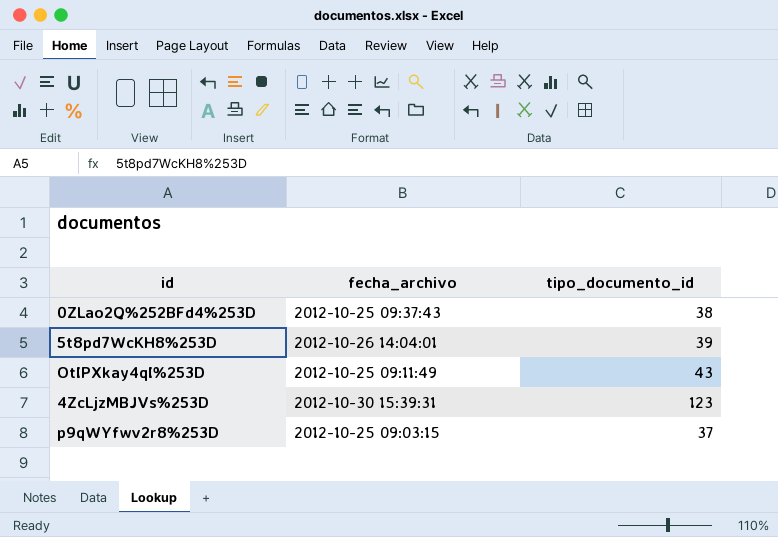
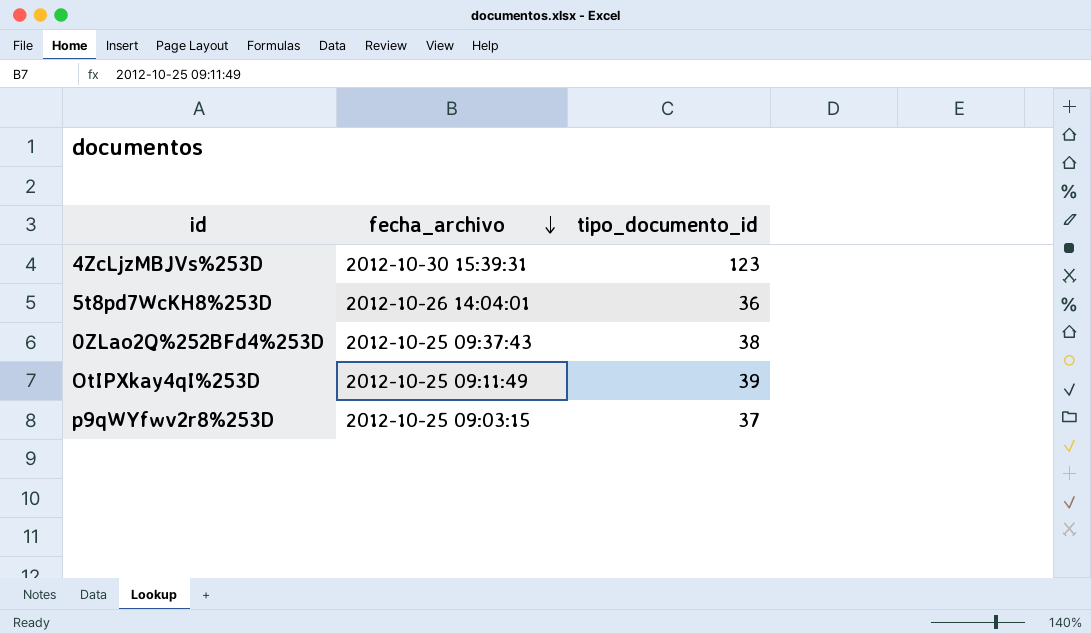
row order: none -> fecha_archivo descending
5t8pd7WcKH8%253D | tipo_documento_id: 39 -> 36
OtIPXkay4qI%253D | tipo_documento_id: 43 -> 39

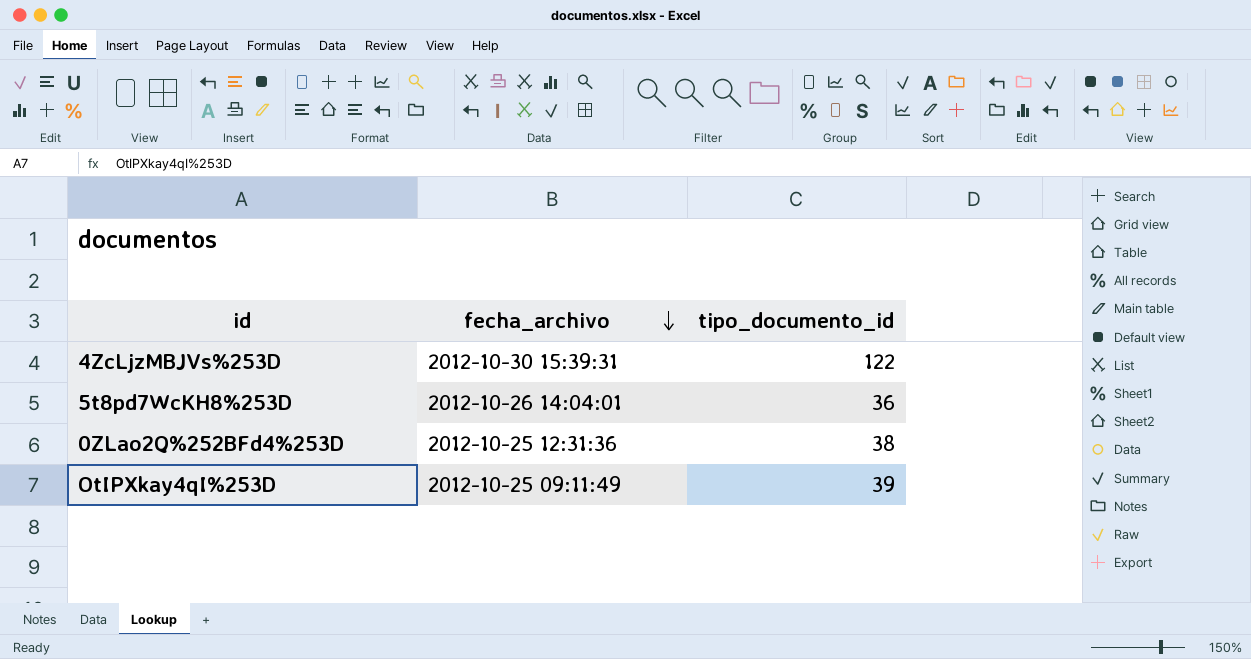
row p9qWYfwv2r8%253D: 2012-10-25 09:03:15 | 37 -> none
4ZcLjzMBJVs%253D | tipo_documento_id: 123 -> 122
0ZLao2Q%252BFd4%253D | fecha_archivo: 2012-10-25 09:37:43 -> 2012-10-25 12:31:36

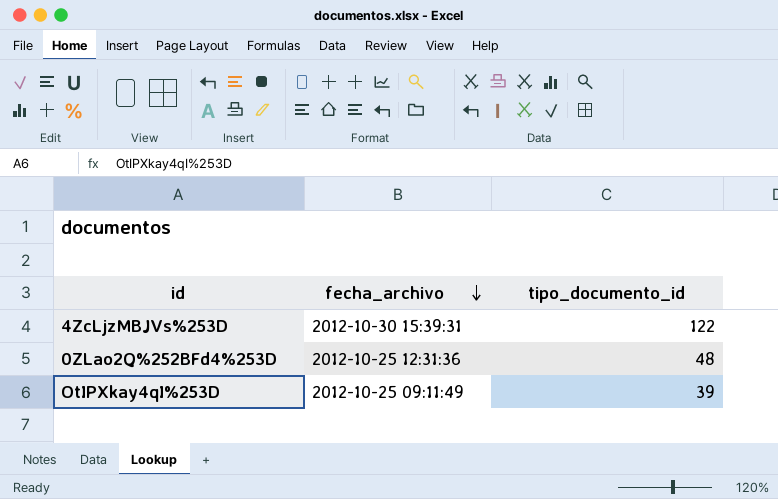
row 5t8pd7WcKH8%253D: 2012-10-26 14:04:01 | 36 -> none
0ZLao2Q%252BFd4%253D | tipo_documento_id: 38 -> 48

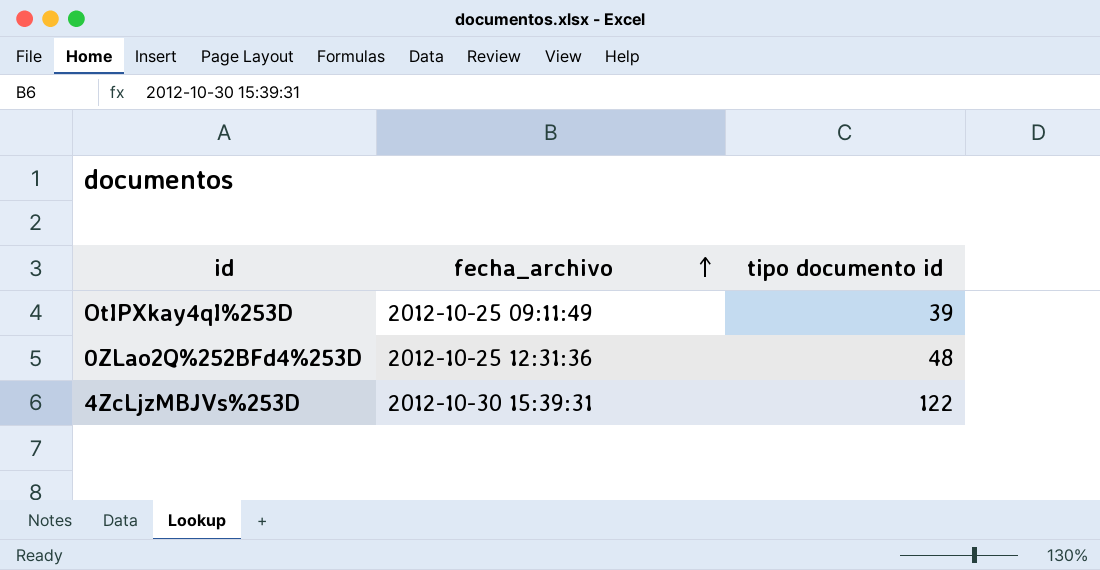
row order: fecha_archivo descending -> fecha_archivo ascending
column name: tipo_documento_id -> tipo documento id

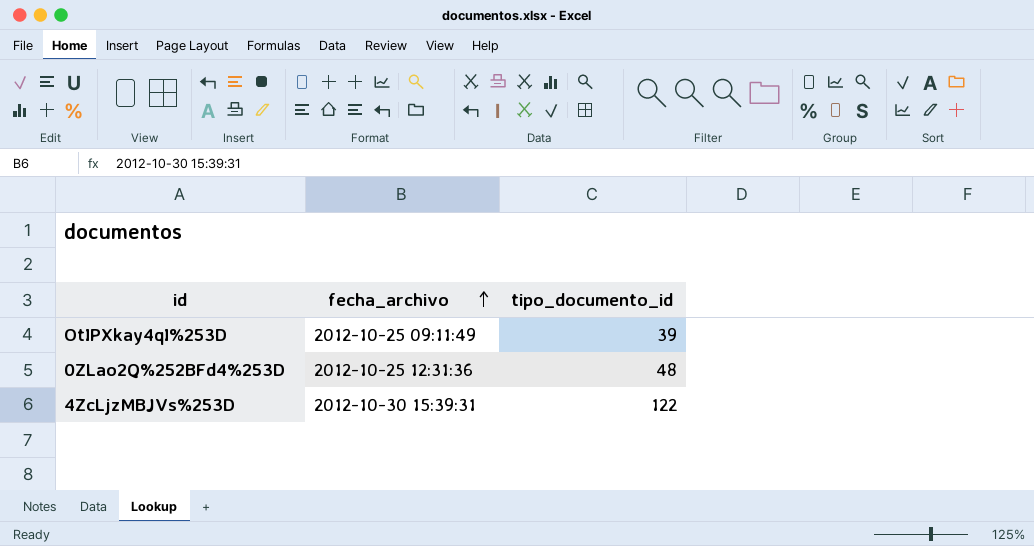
column name: tipo documento id -> tipo_documento_id

